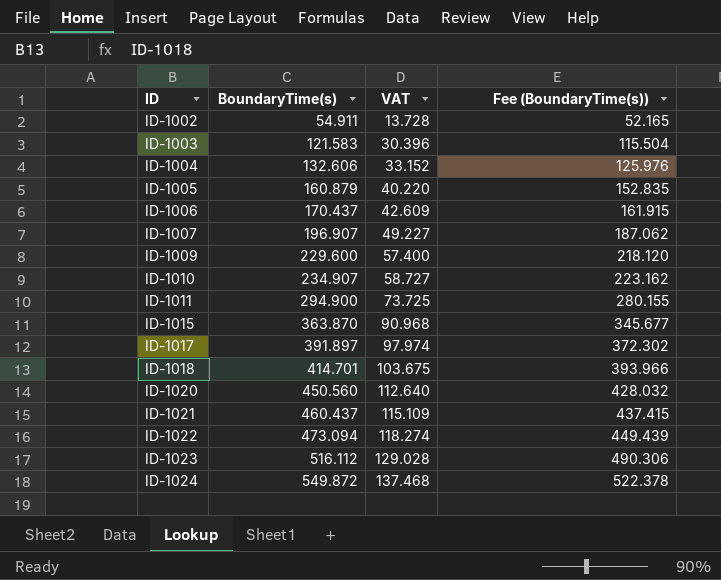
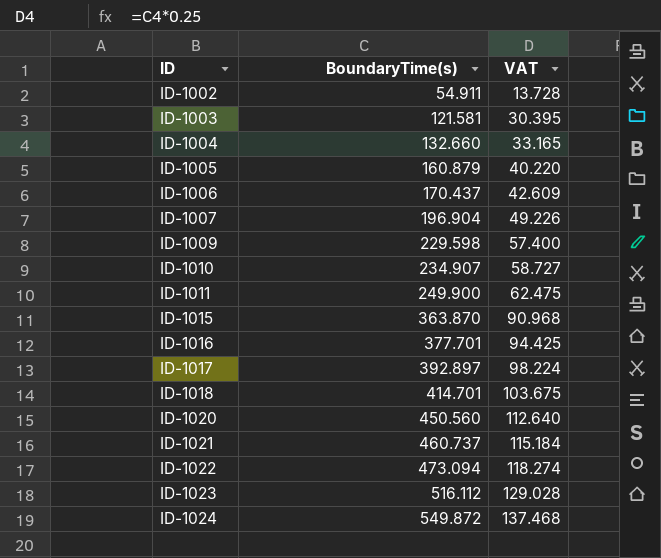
column Fee (BoundaryTime(s)) | formula: [BoundaryTime(s)] * 0.95 -> none
ID-1003 | BoundaryTime(s): 121.583 -> 121.581
ID-1003 | VAT: 30.396 -> 30.395
ID-1004 | BoundaryTime(s): 132.606 -> 132.660
ID-1004 | VAT: 33.152 -> 33.165
ID-1007 | BoundaryTime(s): 196.907 -> 196.904
ID-1007 | VAT: 49.227 -> 49.226
ID-1009 | BoundaryTime(s): 229.600 -> 229.598
ID-1011 | BoundaryTime(s): 294.900 -> 249.900
ID-1011 | VAT: 73.725 -> 62.475
row ID-1016: none -> 377.701 | 94.425
ID-1017 | BoundaryTime(s): 391.897 -> 392.897
ID-1017 | VAT: 97.974 -> 98.224
ID-1021 | BoundaryTime(s): 460.437 -> 460.737
ID-1021 | VAT: 115.109 -> 115.184

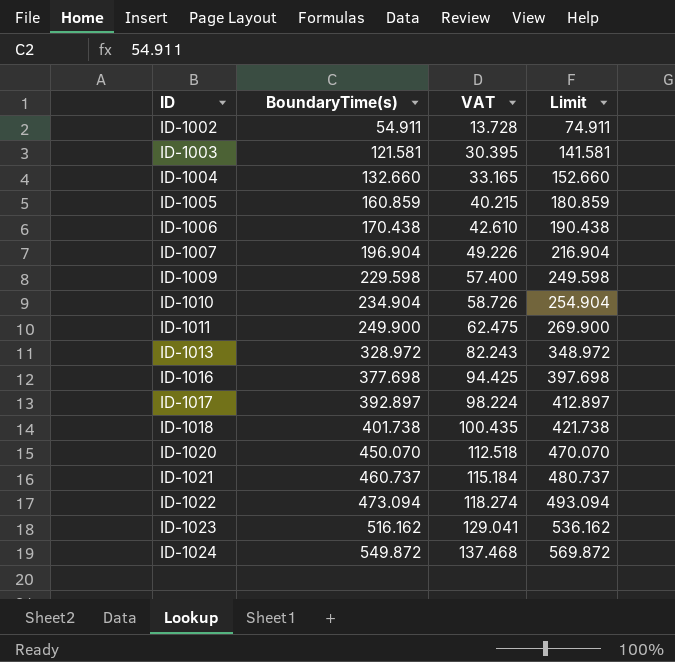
column Limit | formula: none -> [BoundaryTime(s)] + 20
row ID-1015: 363.870 | 90.968 -> none
ID-1005 | BoundaryTime(s): 160.879 -> 160.859
ID-1005 | VAT: 40.220 -> 40.215
ID-1006 | BoundaryTime(s): 170.437 -> 170.438
ID-1006 | VAT: 42.609 -> 42.610
ID-1010 | BoundaryTime(s): 234.907 -> 234.904
ID-1010 | VAT: 58.727 -> 58.726
row ID-1013: none -> 328.972 | 82.243 | 348.972
ID-1016 | BoundaryTime(s): 377.701 -> 377.698
ID-1018 | BoundaryTime(s): 414.701 -> 401.738
ID-1018 | VAT: 103.675 -> 100.435
ID-1020 | BoundaryTime(s): 450.560 -> 450.070
ID-1020 | VAT: 112.640 -> 112.518
ID-1023 | BoundaryTime(s): 516.112 -> 516.162
ID-1023 | VAT: 129.028 -> 129.041

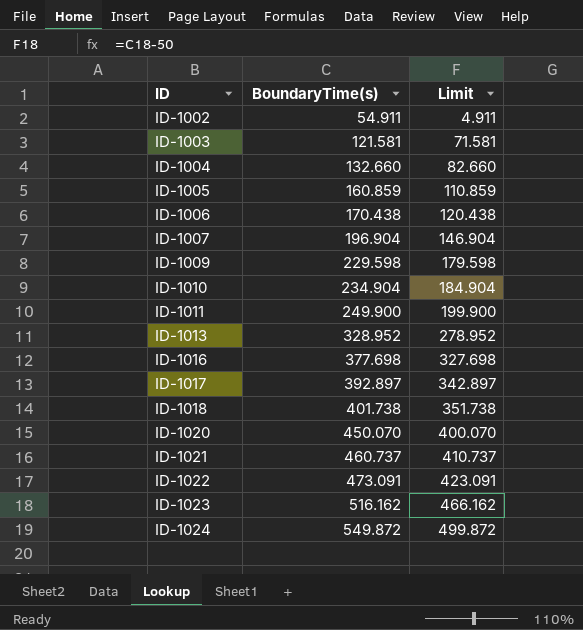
column VAT | formula: [BoundaryTime(s)] * 0.25 -> none
column Limit | formula: [BoundaryTime(s)] + 20 -> [BoundaryTime(s)] - 50
ID-1013 | BoundaryTime(s): 328.972 -> 328.952
ID-1022 | BoundaryTime(s): 473.094 -> 473.091

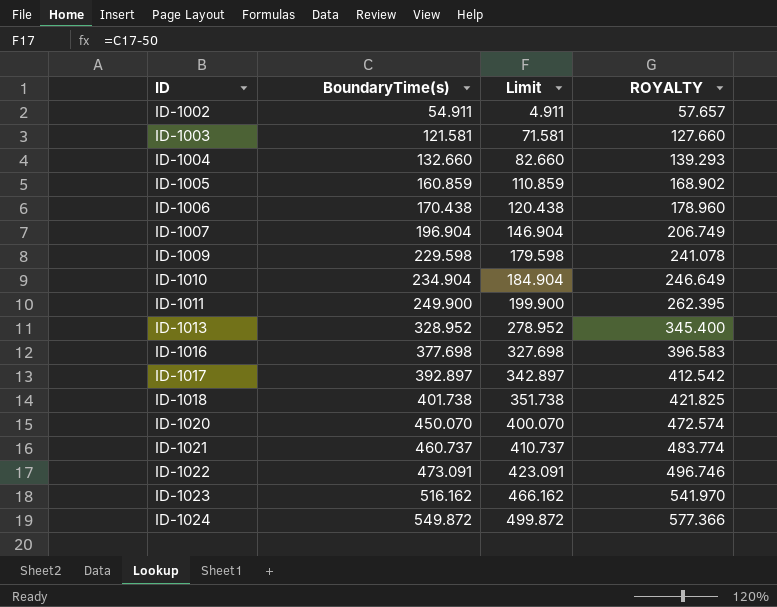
column ROYALTY | formula: none -> [BoundaryTime(s)] * 1.05

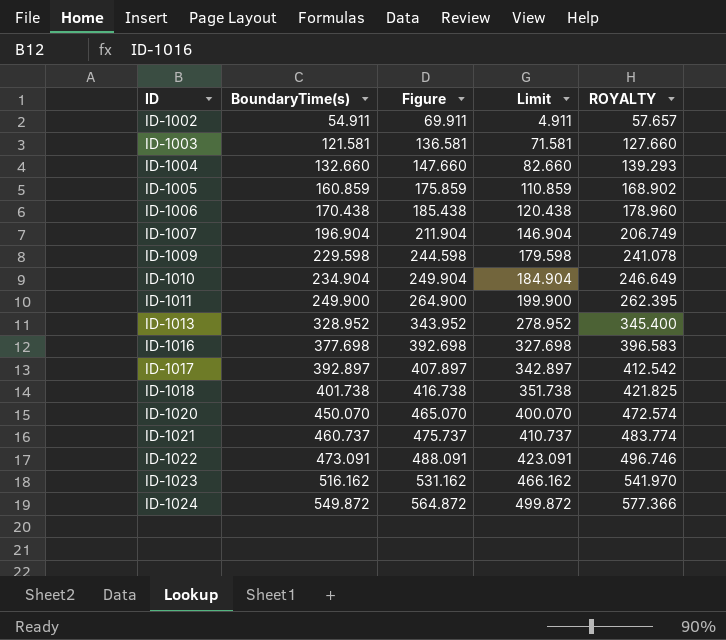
column Figure | formula: none -> [BoundaryTime(s)] + 15

